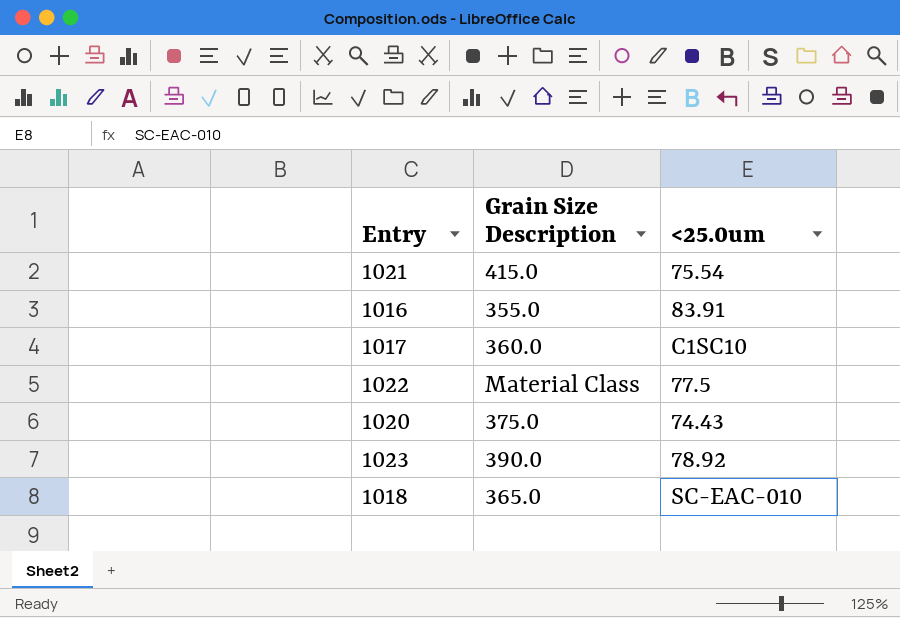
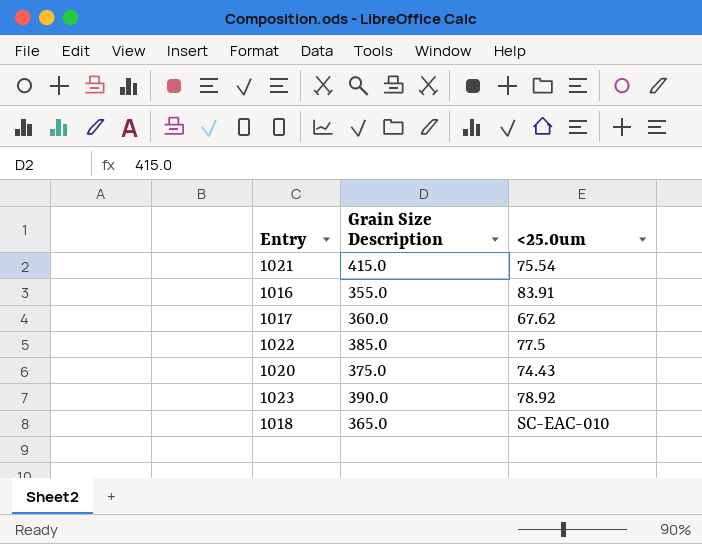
1017 | <25.0um: C1SC10 -> 67.62
1022 | Grain Size Description: Material Class -> 385.0

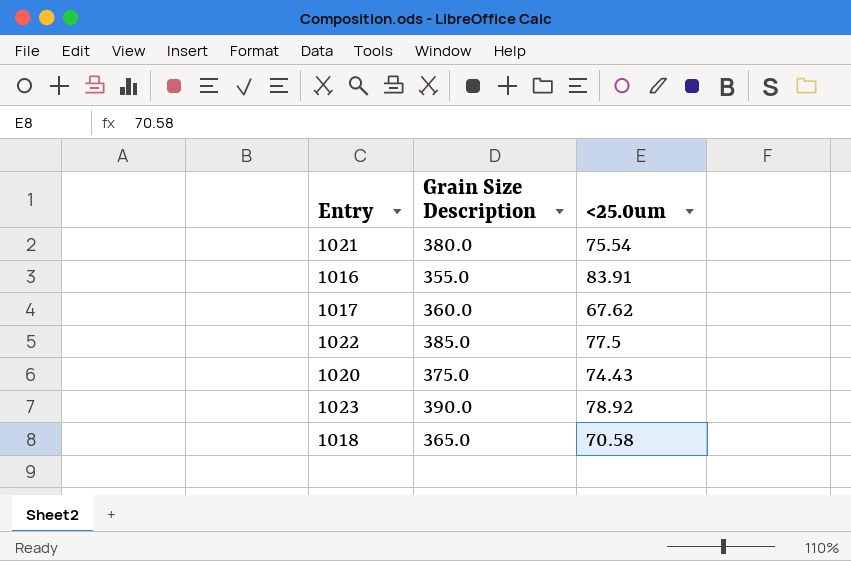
1021 | Grain Size Description: 415.0 -> 380.0
1018 | <25.0um: SC-EAC-010 -> 70.58

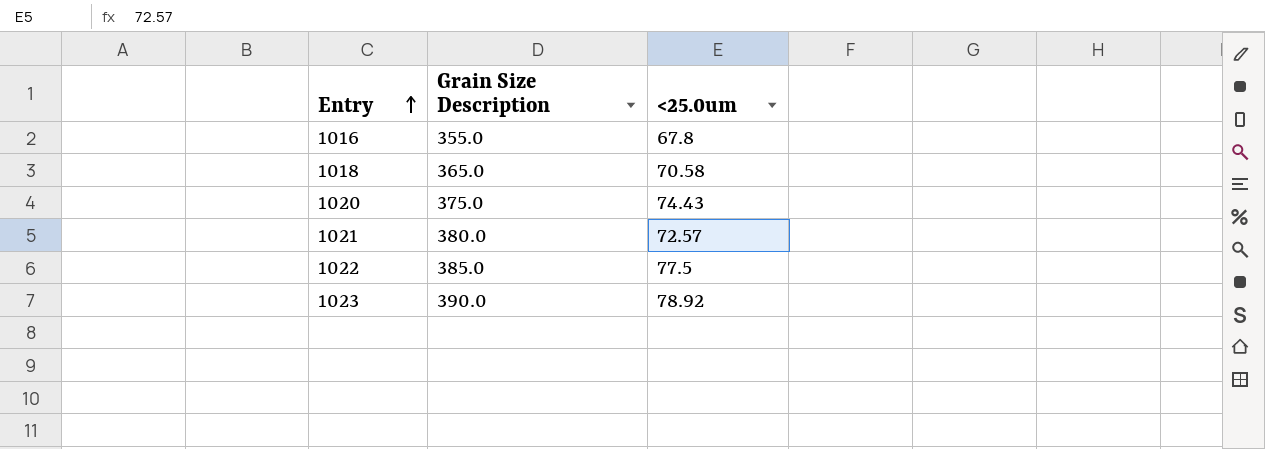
row order: none -> Entry ascending
row 1017: 360.0 | 67.62 -> none
1016 | <25.0um: 83.91 -> 67.8
1021 | <25.0um: 75.54 -> 72.57

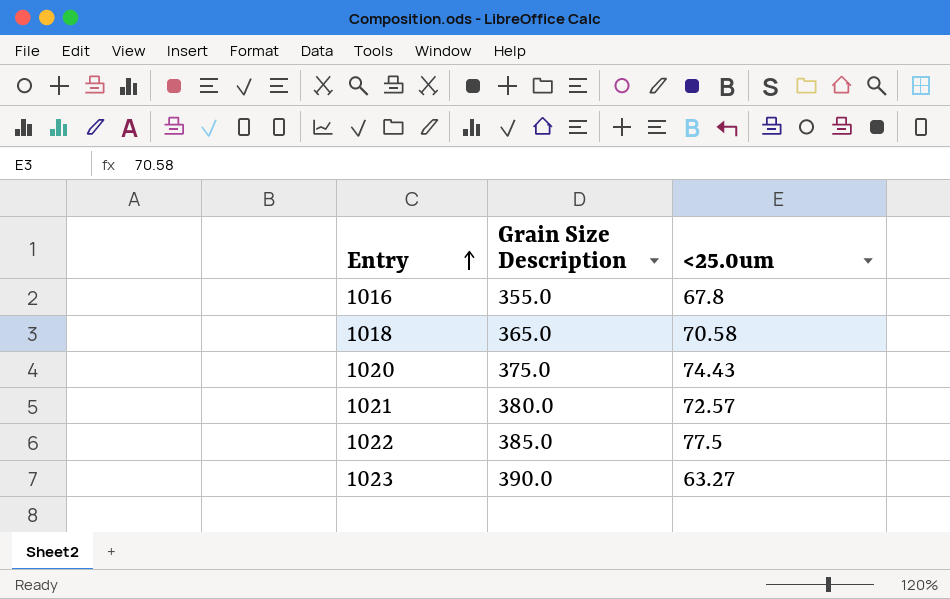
1023 | <25.0um: 78.92 -> 63.27

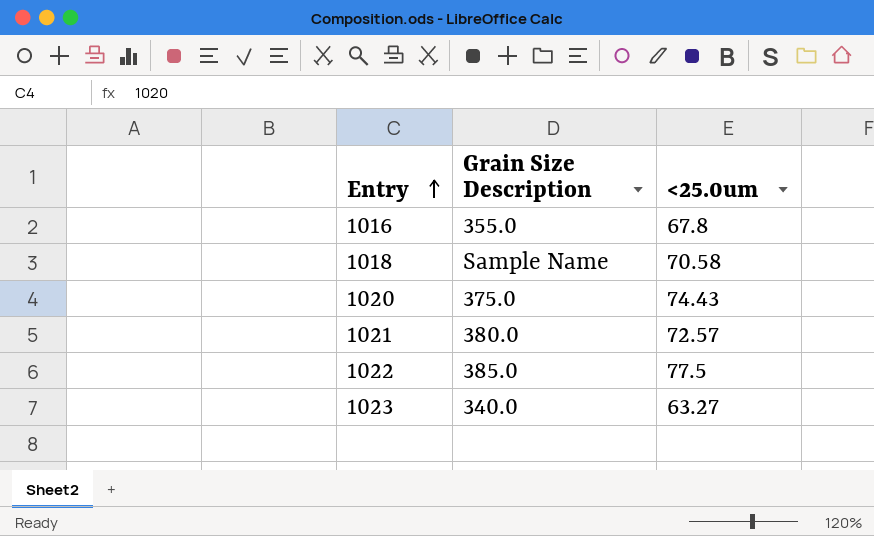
1018 | Grain Size Description: 365.0 -> Sample Name
1023 | Grain Size Description: 390.0 -> 340.0

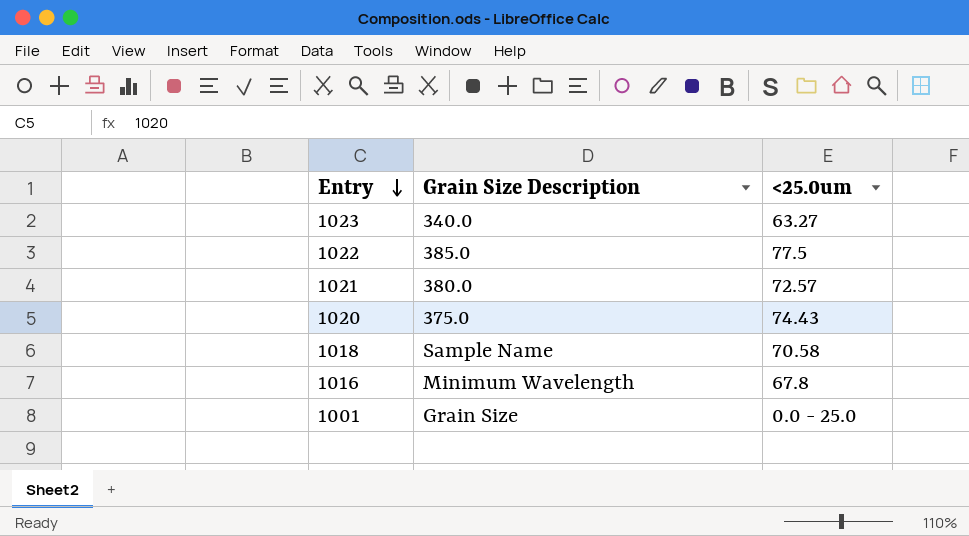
row order: Entry ascending -> Entry descending
1016 | Grain Size Description: 355.0 -> Minimum Wavelength
row 1001: none -> Grain Size | 0.0 - 25.0

